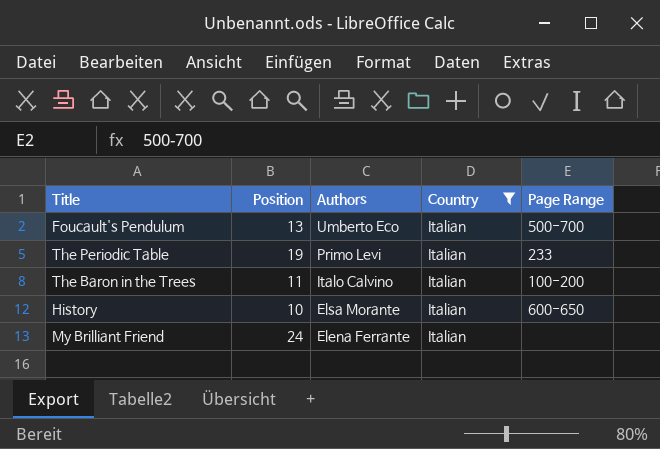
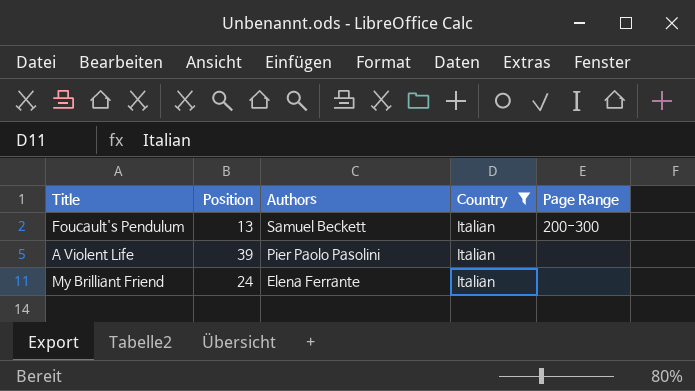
row The Periodic Table: 19 | Primo Levi | Italian | 233 -> none
row The Baron in the Trees: 11 | Italo Calvino | Italian | 100-200 -> none
row History: 10 | Elsa Morante | Italian | 600-650 -> none
Foucault's Pendulum | Authors: Umberto Eco -> Samuel Beckett
Foucault's Pendulum | Page Range: 500-700 -> 200-300
row A Violent Life: none -> 39 | Pier Paolo Pasolini | Italian | none

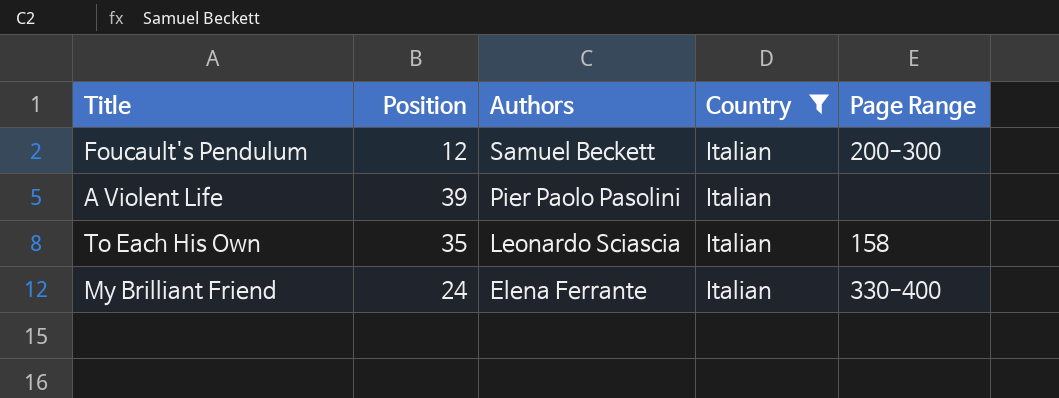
Foucault's Pendulum | Position: 13 -> 12
row To Each His Own: none -> 35 | Leonardo Sciascia | Italian | 158
My Brilliant Friend | Page Range: none -> 330-400

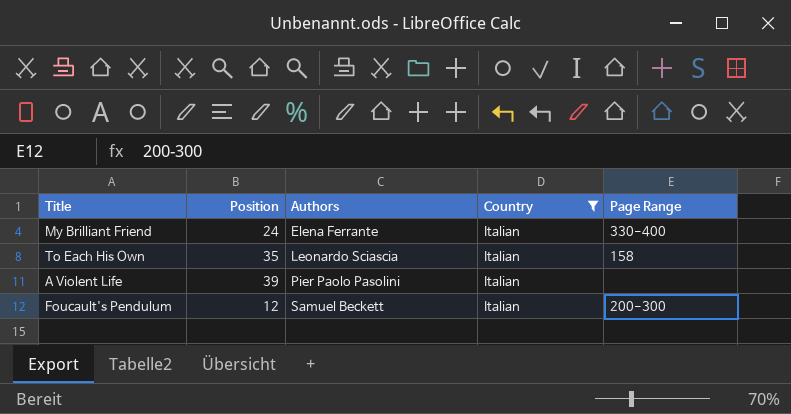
row order: Authors descending -> Authors ascending

